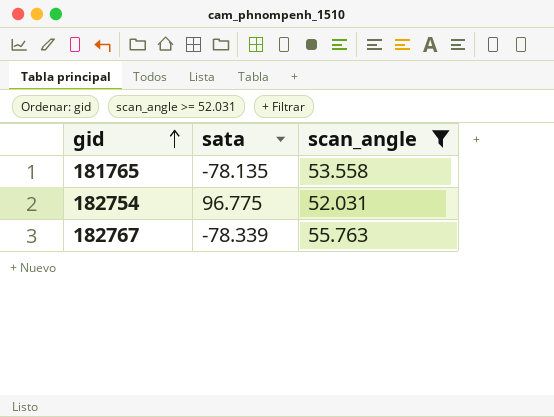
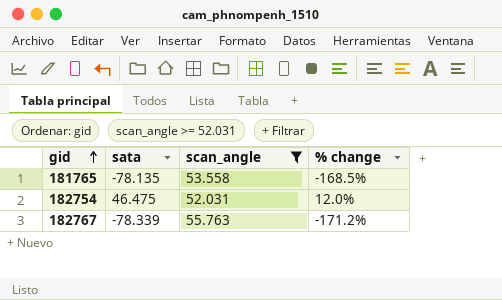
column % change | formula: none -> ([scan_angle] - [sata]) / [sata]
182754 | sata: 96.775 -> 46.475

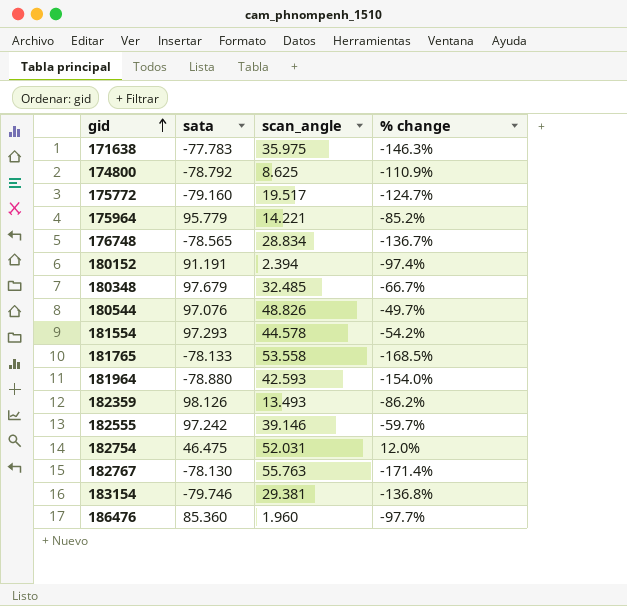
filter: scan_angle >= 52.031 -> none
181765 | sata: -78.135 -> -78.133
182767 | sata: -78.339 -> -78.130
182767 | % change: -171.2% -> -171.4%

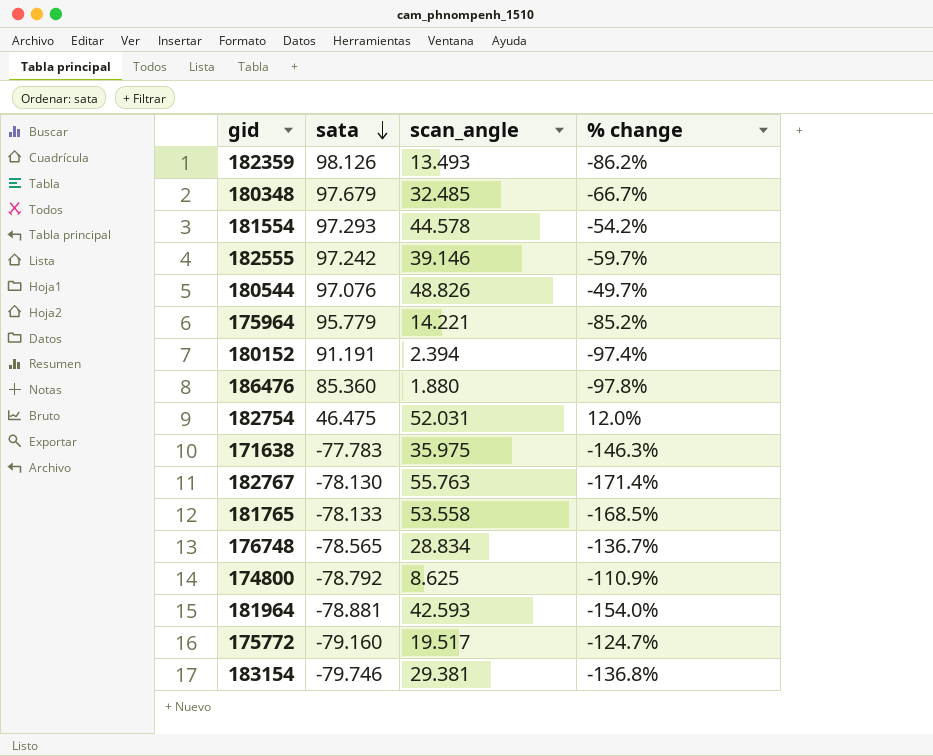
row order: gid ascending -> sata descending
186476 | scan_angle: 1.960 -> 1.880
186476 | % change: -97.7% -> -97.8%
181964 | sata: -78.880 -> -78.881

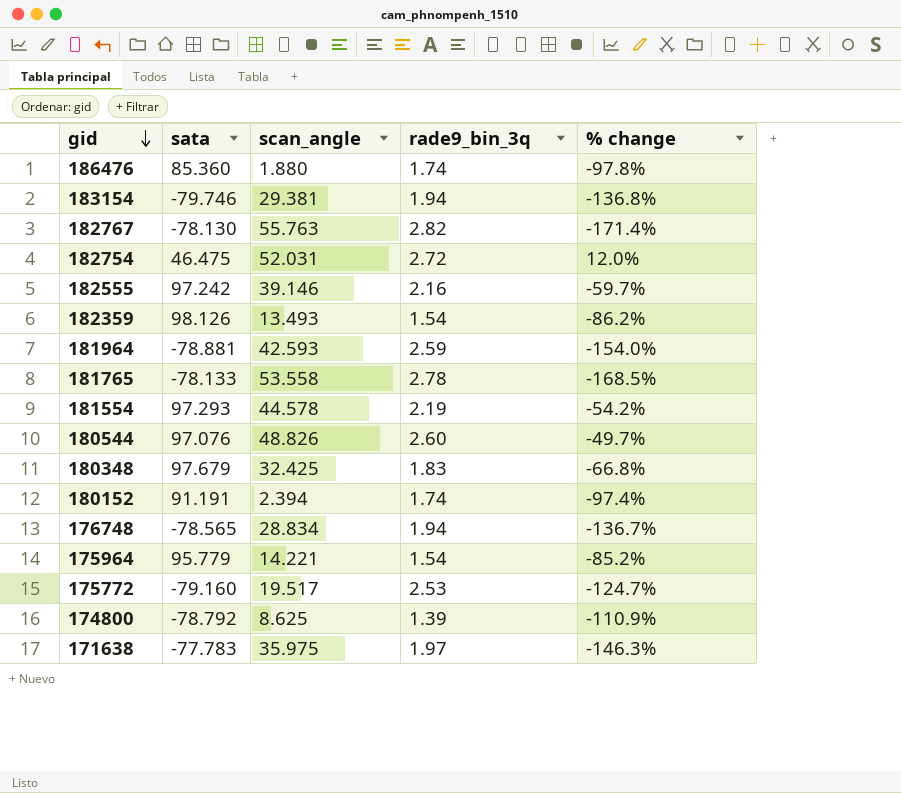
row order: sata descending -> gid descending
column rade9_bin_3q | position: none -> 4
180348 | scan_angle: 32.485 -> 32.425
180348 | % change: -66.7% -> -66.8%

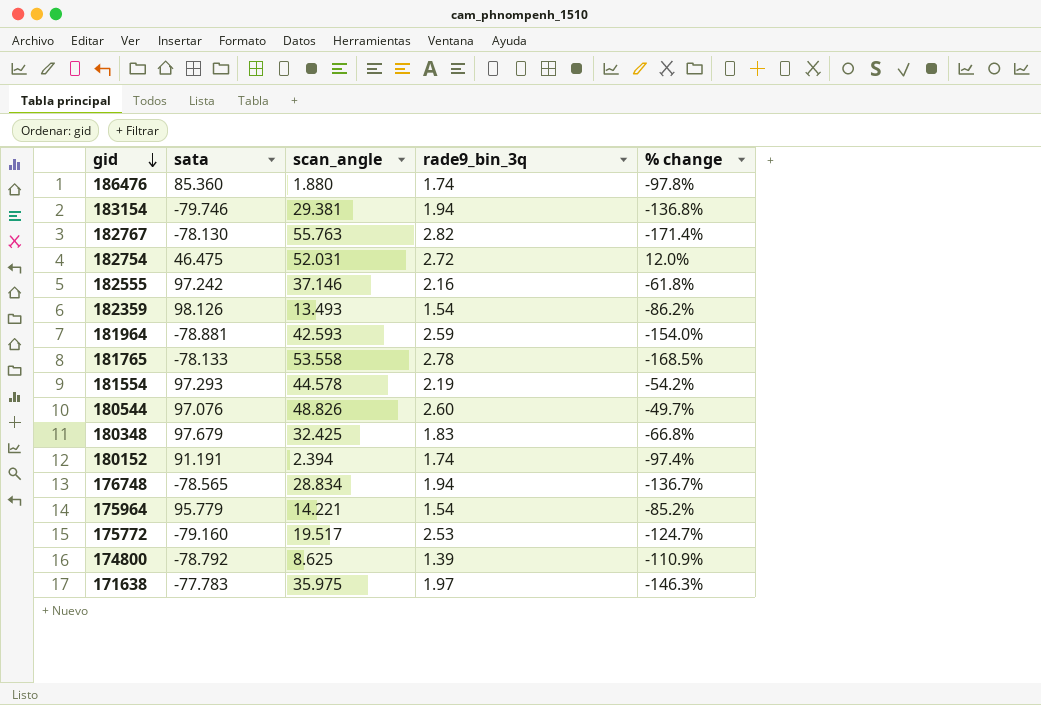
182555 | scan_angle: 39.146 -> 37.146
182555 | % change: -59.7% -> -61.8%

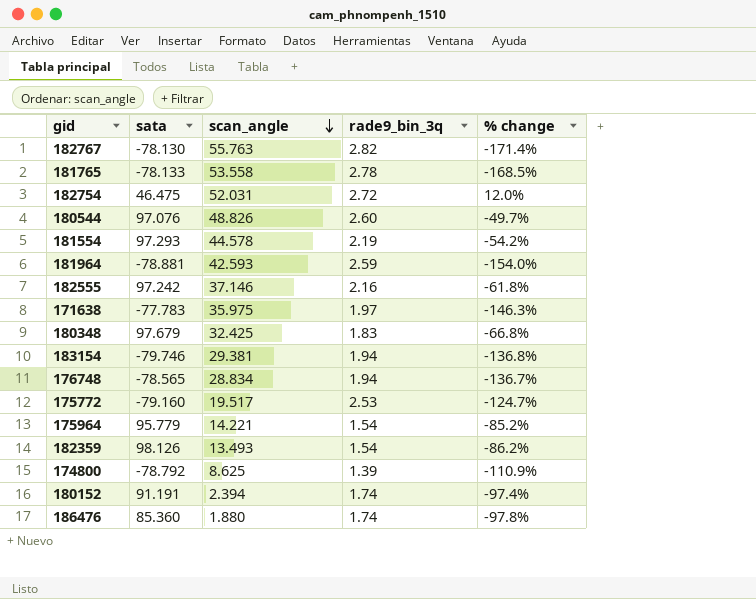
row order: gid descending -> scan_angle descending

